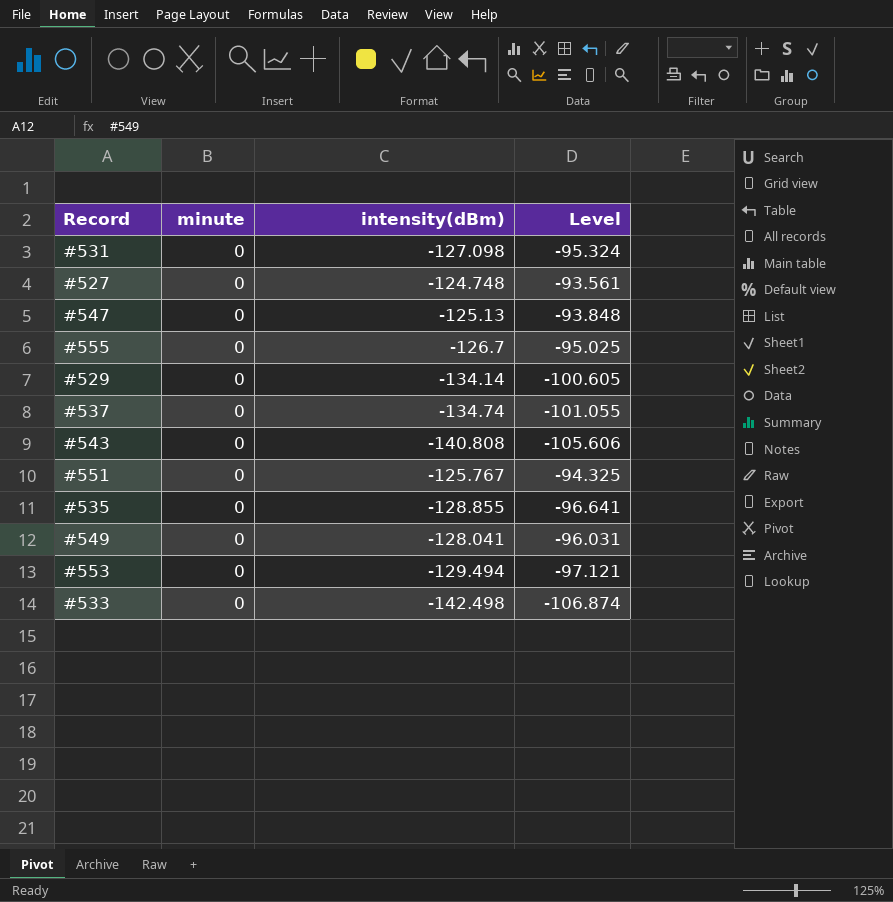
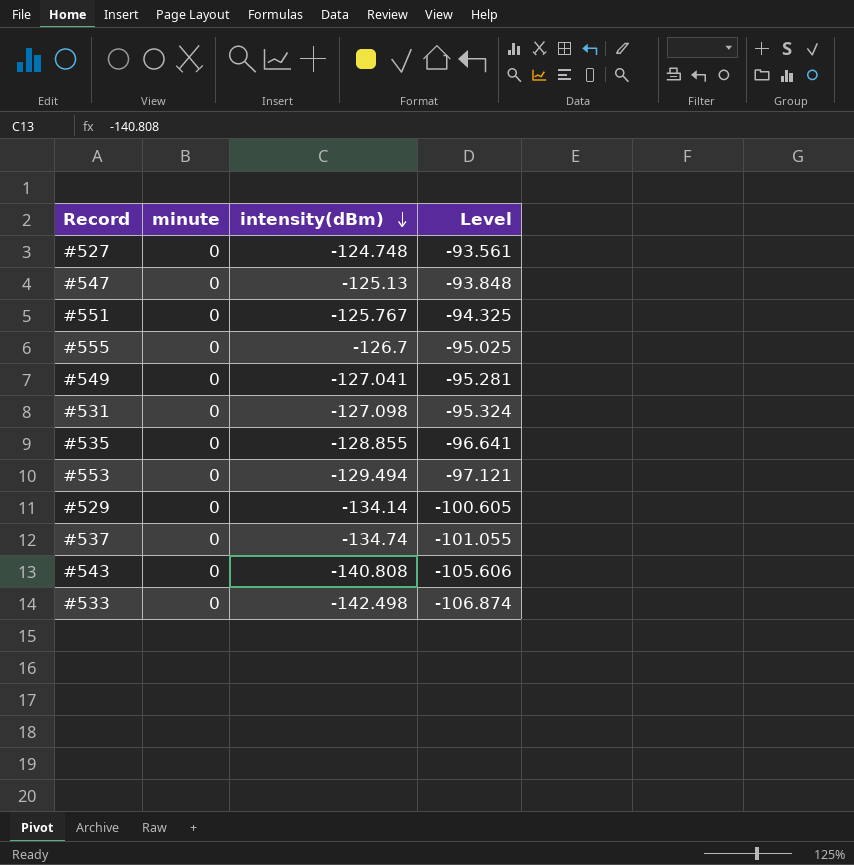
row order: none -> intensity(dBm) descending
#549 | intensity(dBm): -128.041 -> -127.041
#549 | Level: -96.031 -> -95.281

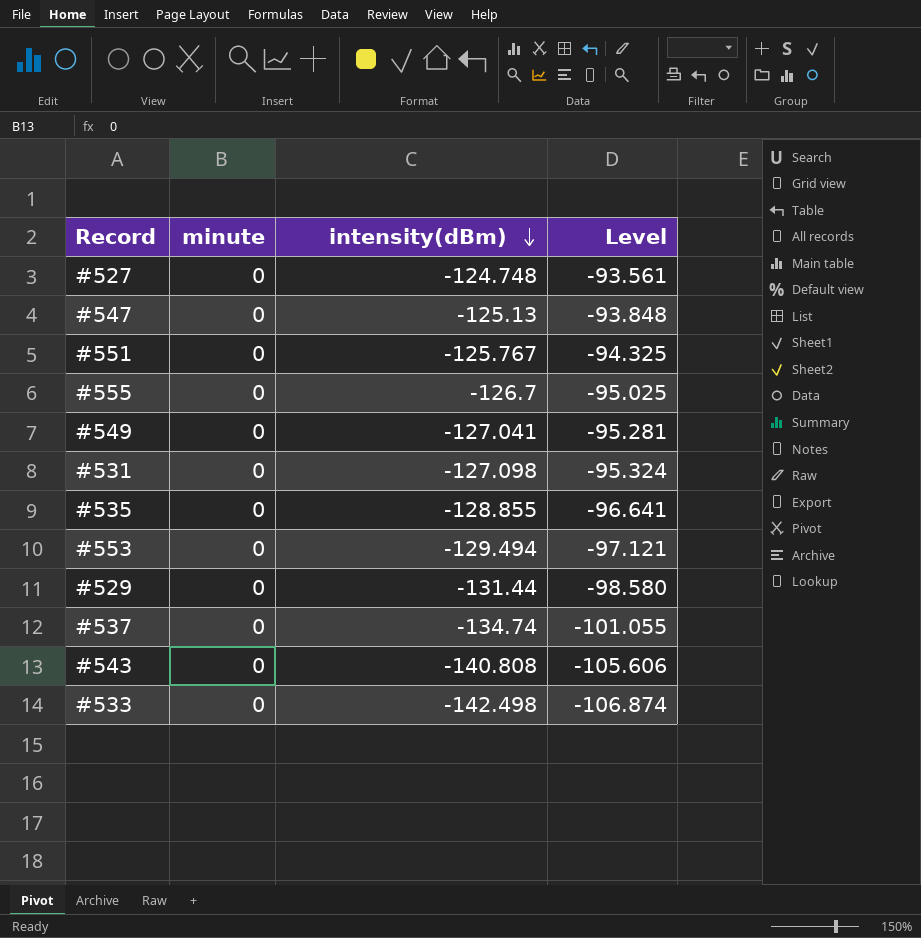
#529 | intensity(dBm): -134.14 -> -131.44
#529 | Level: -100.605 -> -98.580

